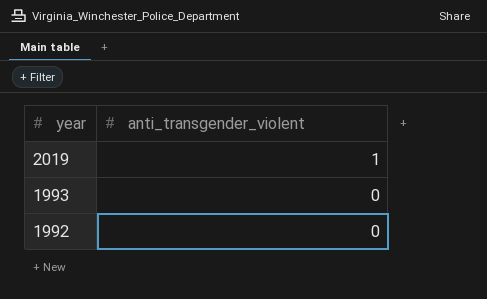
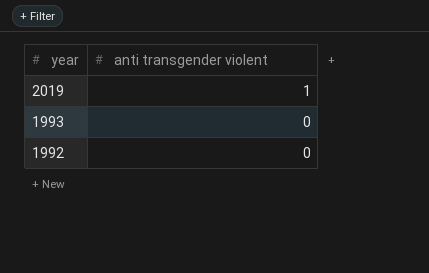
column name: anti_transgender_violent -> anti transgender violent

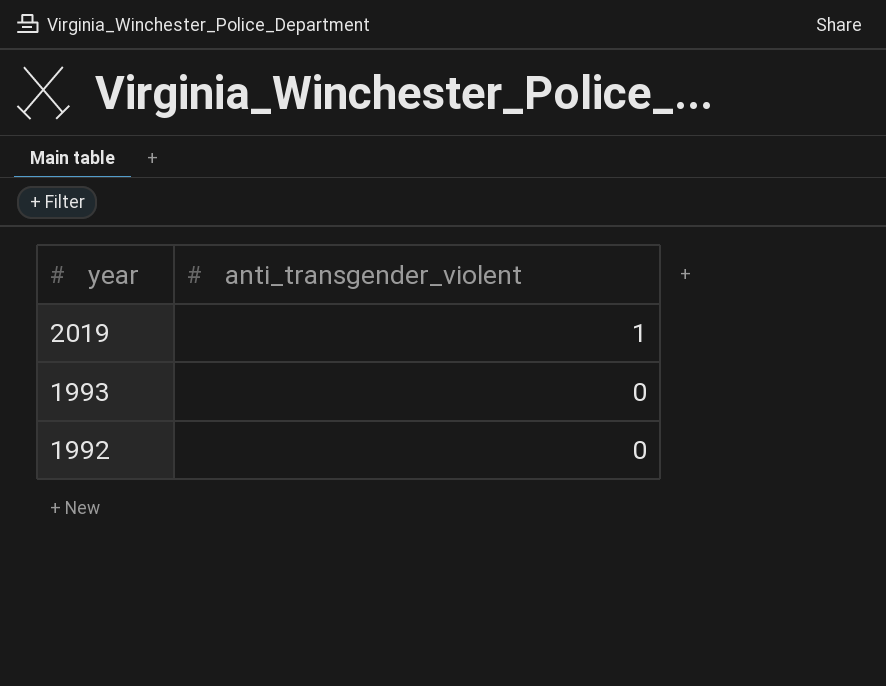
column name: anti transgender violent -> anti_transgender_violent

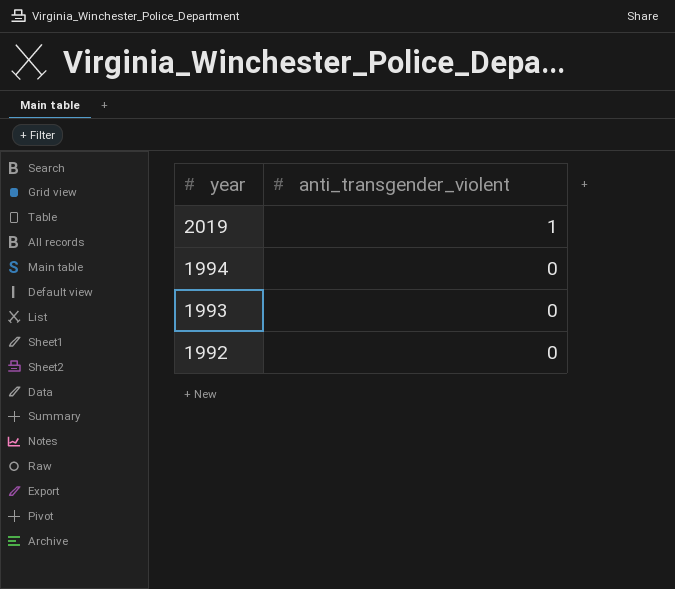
row 1994: none -> 0

